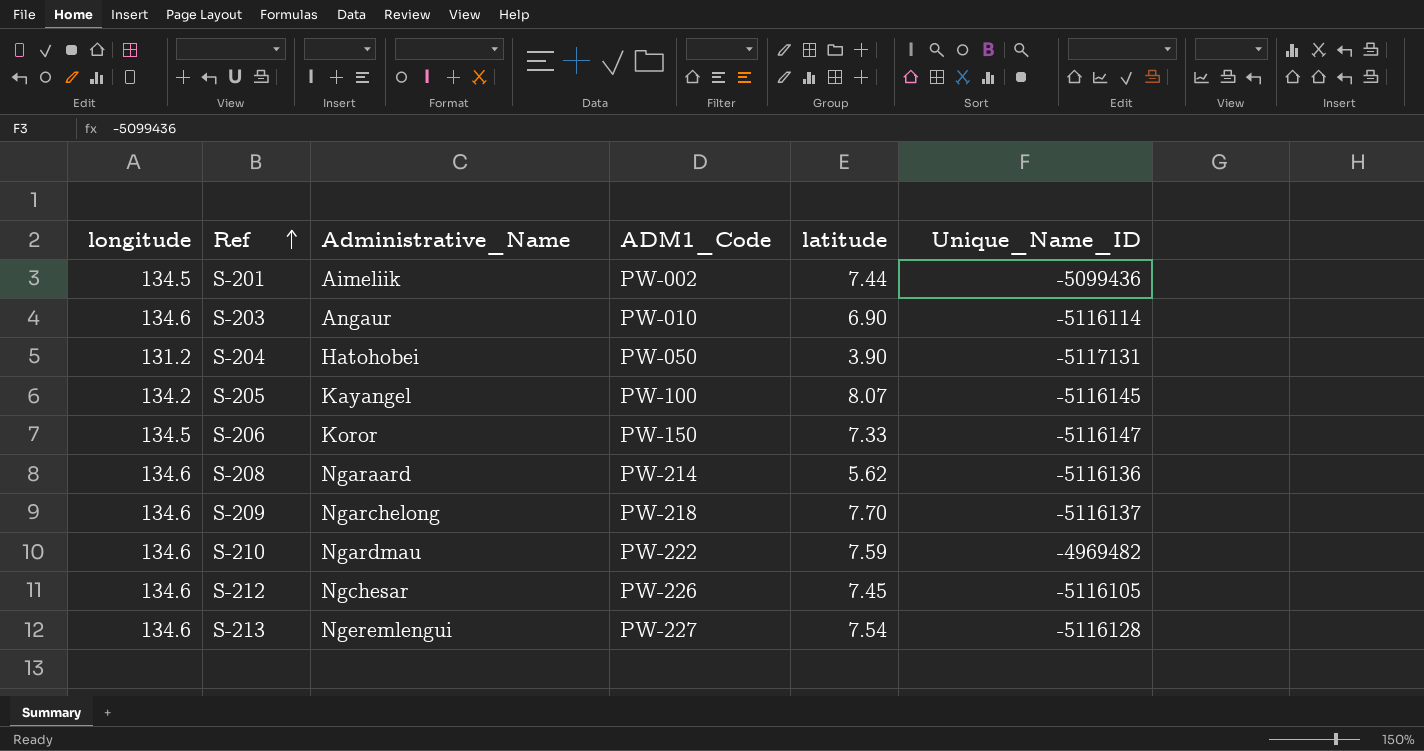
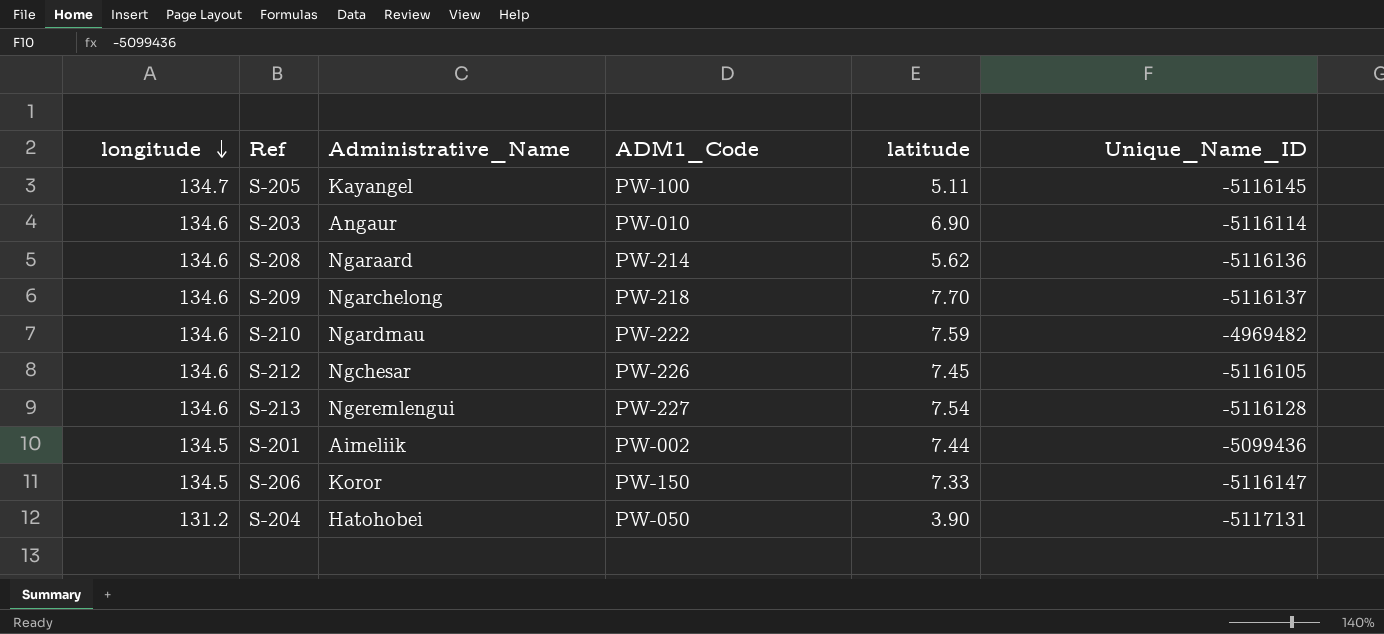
row order: Ref ascending -> longitude descending
S-205 | longitude: 134.2 -> 134.7
S-205 | latitude: 8.07 -> 5.11

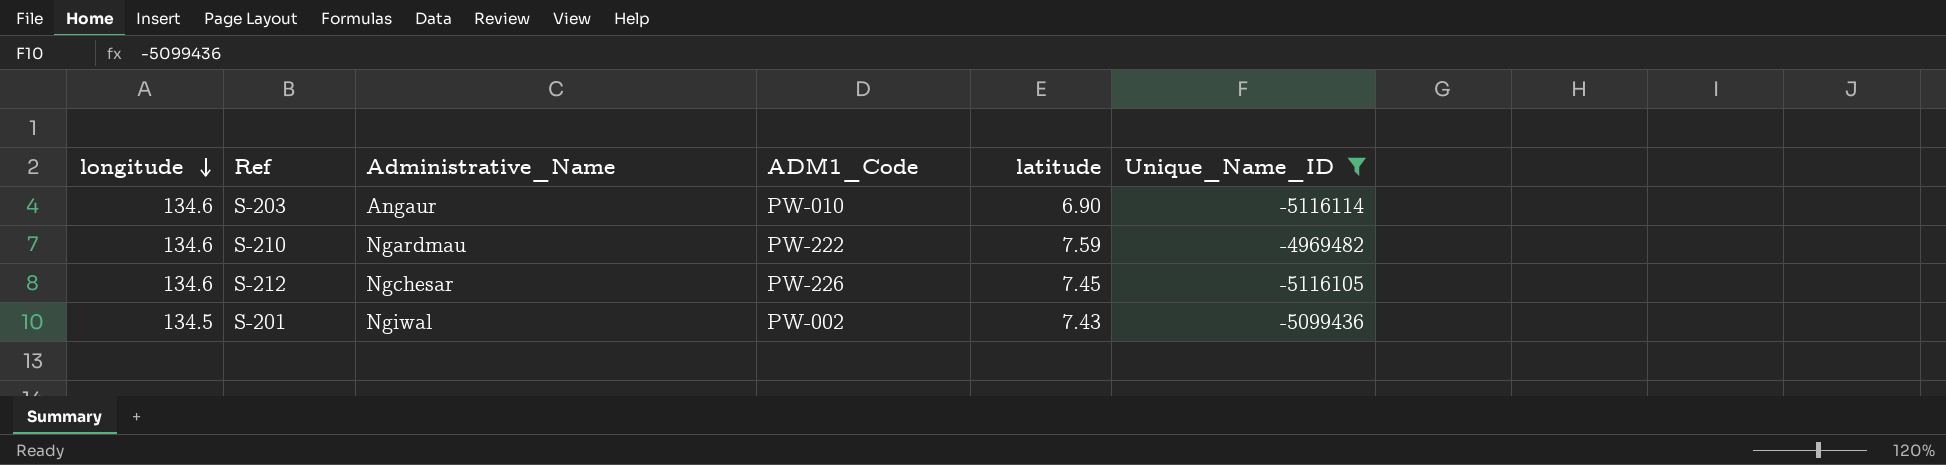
filter: none -> Unique_Name_ID >= -5116114
S-201 | Administrative_Name: Aimeliik -> Ngiwal
S-201 | latitude: 7.44 -> 7.43

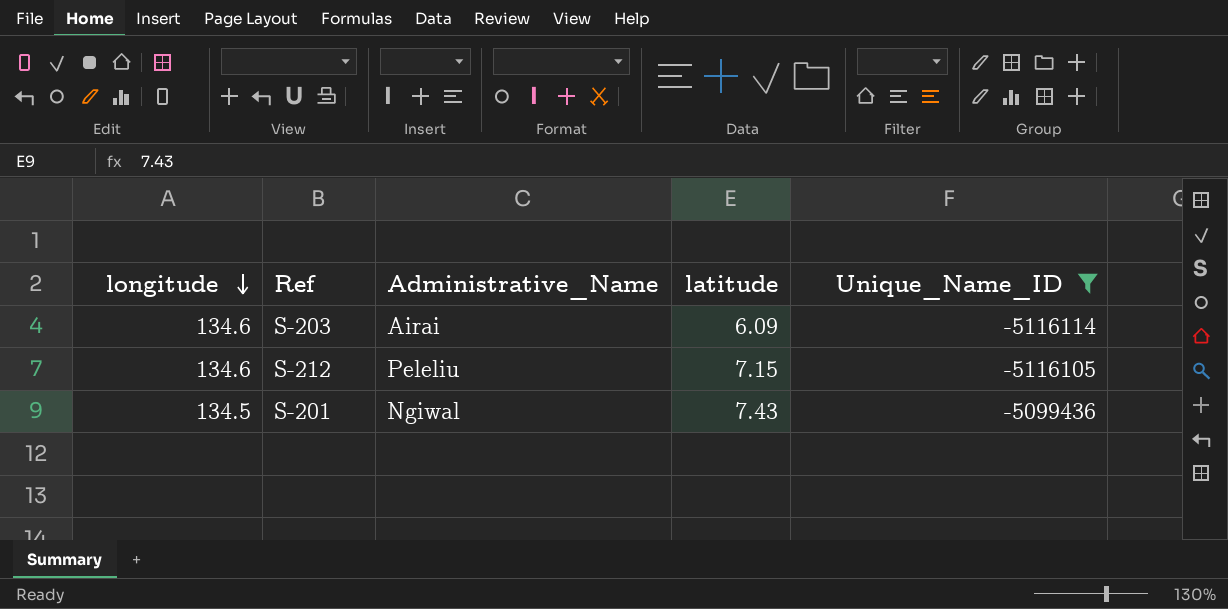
column ADM1_Code | position: 4 -> none
row S-210: 134.6 | Ngardmau | PW-222 | 7.59 | -4969482 -> none
S-203 | Administrative_Name: Angaur -> Airai
S-203 | latitude: 6.90 -> 6.09
S-212 | Administrative_Name: Ngchesar -> Peleliu
S-212 | latitude: 7.45 -> 7.15

